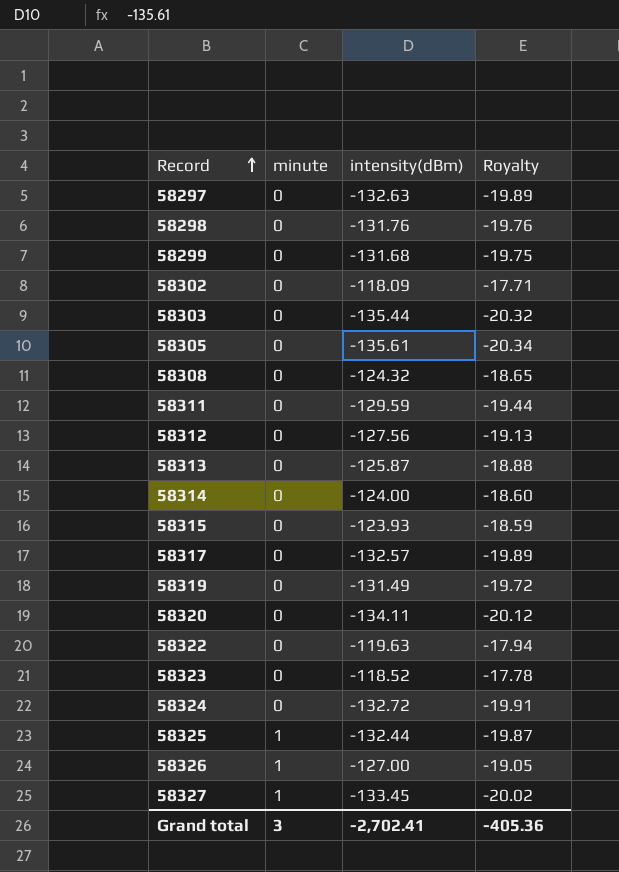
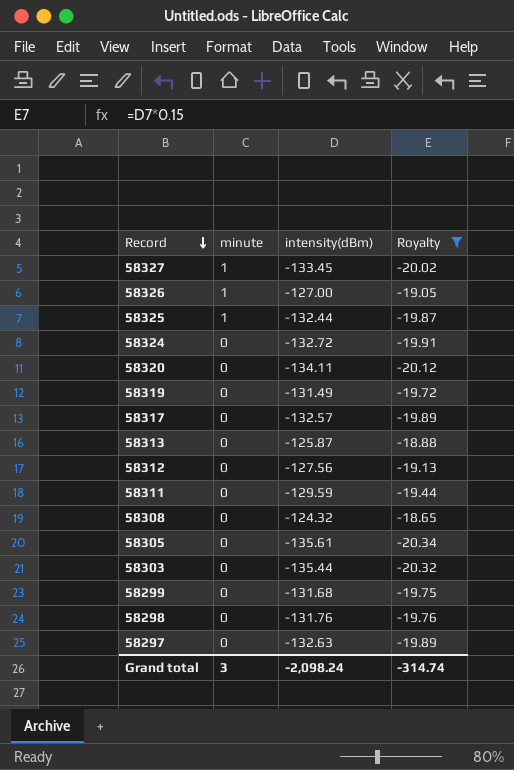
filter: none -> Royalty <= -18.65
row order: Record ascending -> Record descending
Grand total | intensity(dBm): -2,702.41 -> -2,098.24
Grand total | Royalty: -405.36 -> -314.74

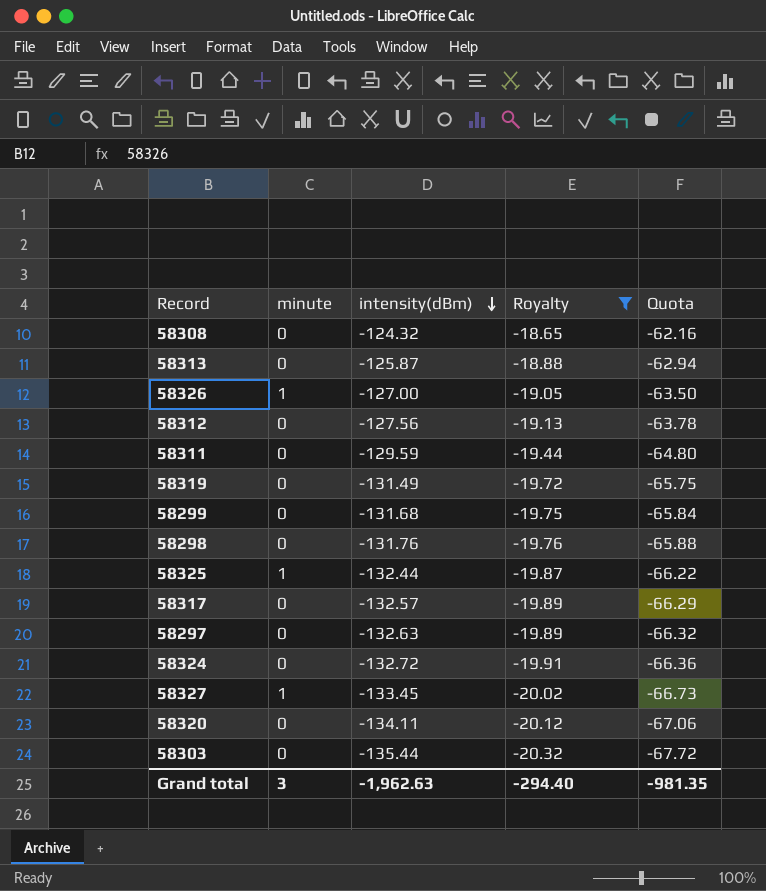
row order: Record descending -> intensity(dBm) descending
column Quota | formula: none -> [intensity(dBm)] * 0.5
row 58305: 0 | -135.61 | -20.34 -> none
Grand total | intensity(dBm): -2,098.24 -> -1,962.63
Grand total | Royalty: -314.74 -> -294.40

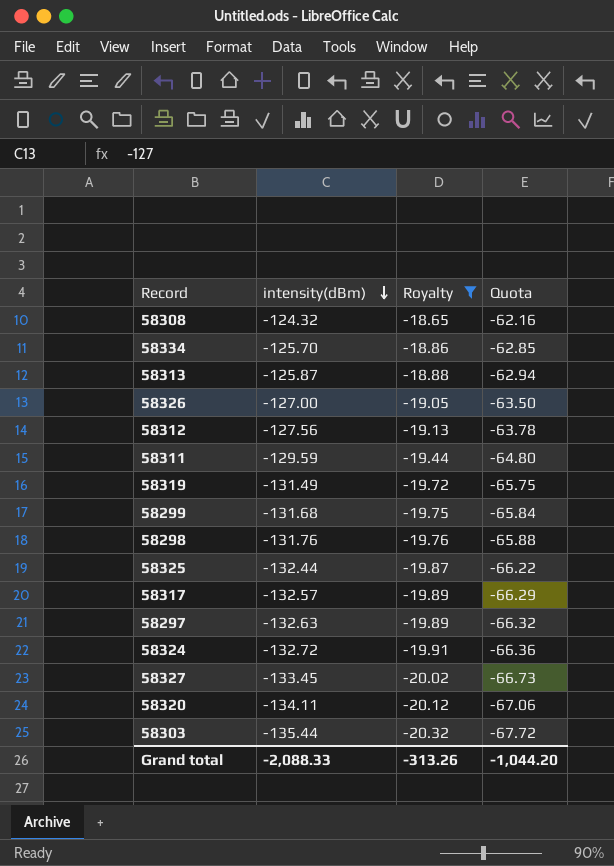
column minute | position: 2 -> none
row 58334: none -> -125.70 | -18.86 | -62.85
Grand total | intensity(dBm): -1,962.63 -> -2,088.33
Grand total | Royalty: -294.40 -> -313.26
Grand total | Quota: -981.35 -> -1,044.20

